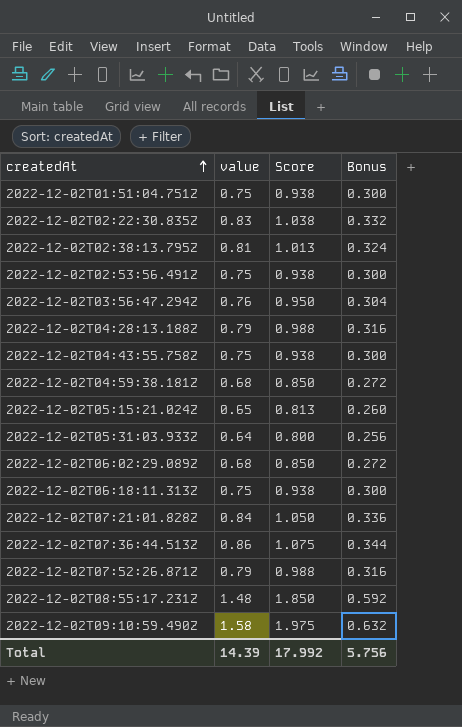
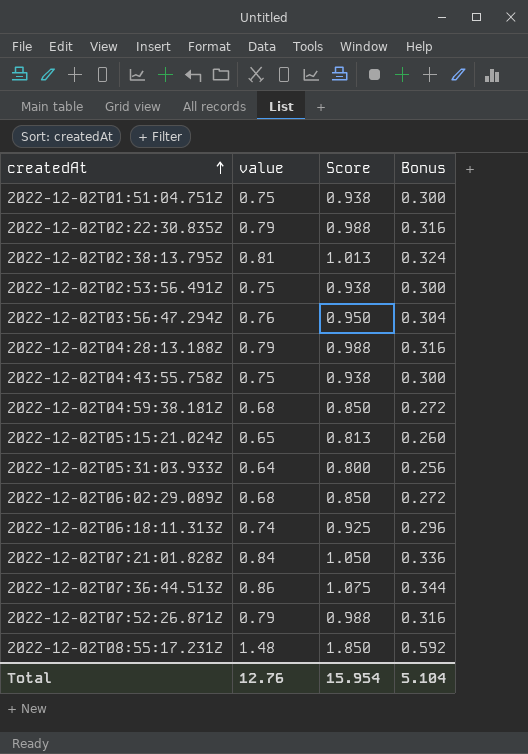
row 2022-12-02T09:10:59.490Z: 1.58 | 1.975 | 0.632 -> none
2022-12-02T02:22:30.835Z | value: 0.83 -> 0.79
2022-12-02T02:22:30.835Z | Score: 1.038 -> 0.988
2022-12-02T02:22:30.835Z | Bonus: 0.332 -> 0.316
2022-12-02T06:18:11.313Z | value: 0.75 -> 0.74
2022-12-02T06:18:11.313Z | Score: 0.938 -> 0.925
2022-12-02T06:18:11.313Z | Bonus: 0.300 -> 0.296
Total | value: 14.39 -> 12.76
Total | Score: 17.992 -> 15.954
Total | Bonus: 5.756 -> 5.104

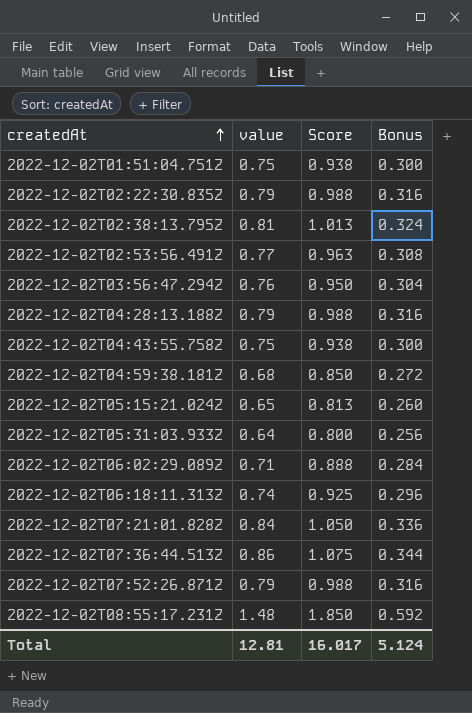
2022-12-02T02:53:56.491Z | value: 0.75 -> 0.77
2022-12-02T02:53:56.491Z | Score: 0.938 -> 0.963
2022-12-02T02:53:56.491Z | Bonus: 0.300 -> 0.308
2022-12-02T06:02:29.089Z | value: 0.68 -> 0.71
2022-12-02T06:02:29.089Z | Score: 0.850 -> 0.888
2022-12-02T06:02:29.089Z | Bonus: 0.272 -> 0.284
Total | value: 12.76 -> 12.81
Total | Score: 15.954 -> 16.017
Total | Bonus: 5.104 -> 5.124

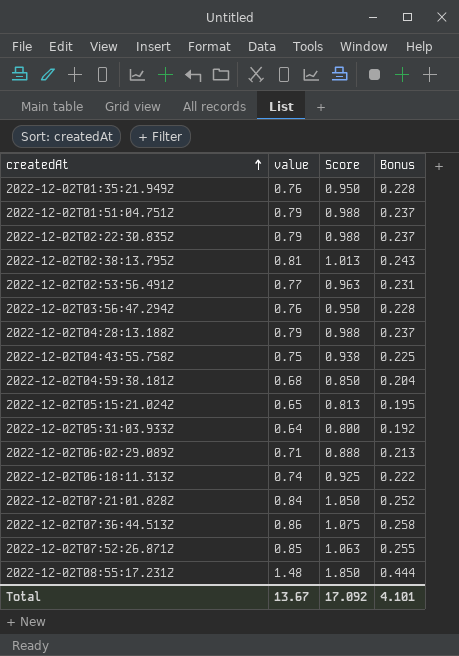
column Bonus | formula: [value] * 0.4 -> [value] * 0.3
row 2022-12-02T01:35:21.949Z: none -> 0.76 | 0.950 | 0.228
2022-12-02T01:51:04.751Z | value: 0.75 -> 0.79
2022-12-02T01:51:04.751Z | Score: 0.938 -> 0.988
2022-12-02T07:52:26.871Z | value: 0.79 -> 0.85
2022-12-02T07:52:26.871Z | Score: 0.988 -> 1.063
Total | value: 12.81 -> 13.67
Total | Score: 16.017 -> 17.092
Total | Bonus: 5.124 -> 4.101

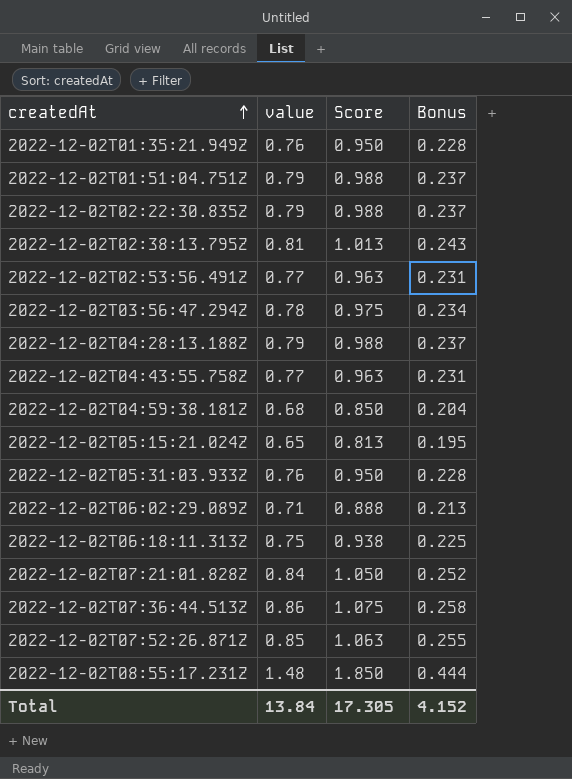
2022-12-02T03:56:47.294Z | value: 0.76 -> 0.78
2022-12-02T03:56:47.294Z | Score: 0.950 -> 0.975
2022-12-02T03:56:47.294Z | Bonus: 0.228 -> 0.234
2022-12-02T04:43:55.758Z | value: 0.75 -> 0.77
2022-12-02T04:43:55.758Z | Score: 0.938 -> 0.963
2022-12-02T04:43:55.758Z | Bonus: 0.225 -> 0.231
2022-12-02T05:31:03.933Z | value: 0.64 -> 0.76
2022-12-02T05:31:03.933Z | Score: 0.800 -> 0.950
2022-12-02T05:31:03.933Z | Bonus: 0.192 -> 0.228
2022-12-02T06:18:11.313Z | value: 0.74 -> 0.75
2022-12-02T06:18:11.313Z | Score: 0.925 -> 0.938
2022-12-02T06:18:11.313Z | Bonus: 0.222 -> 0.225
Total | value: 13.67 -> 13.84
Total | Score: 17.092 -> 17.305
Total | Bonus: 4.101 -> 4.152

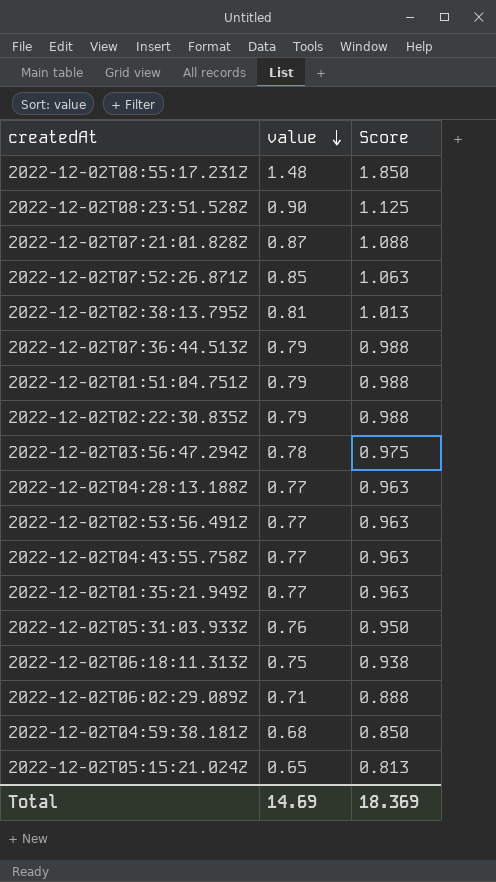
row order: createdAt ascending -> value descending
column Bonus | formula: [value] * 0.3 -> none
row 2022-12-02T08:23:51.528Z: none -> 0.90 | 1.125
2022-12-02T07:21:01.828Z | value: 0.84 -> 0.87
2022-12-02T07:21:01.828Z | Score: 1.050 -> 1.088
2022-12-02T07:36:44.513Z | value: 0.86 -> 0.79
2022-12-02T07:36:44.513Z | Score: 1.075 -> 0.988
2022-12-02T04:28:13.188Z | value: 0.79 -> 0.77
2022-12-02T04:28:13.188Z | Score: 0.988 -> 0.963
2022-12-02T01:35:21.949Z | value: 0.76 -> 0.77
2022-12-02T01:35:21.949Z | Score: 0.950 -> 0.963
Total | value: 13.84 -> 14.69
Total | Score: 17.305 -> 18.369

